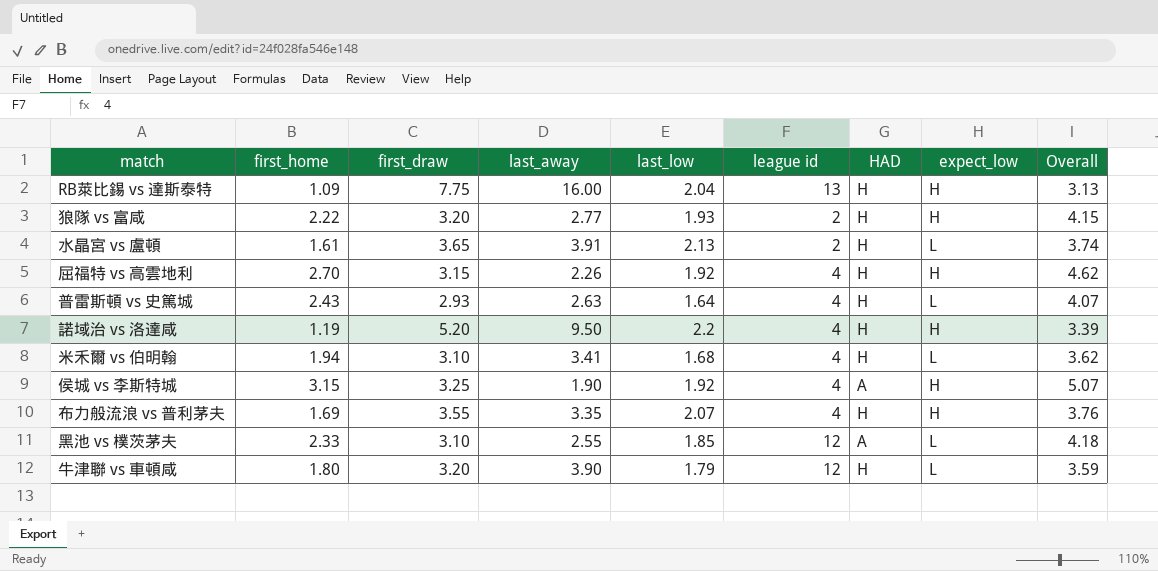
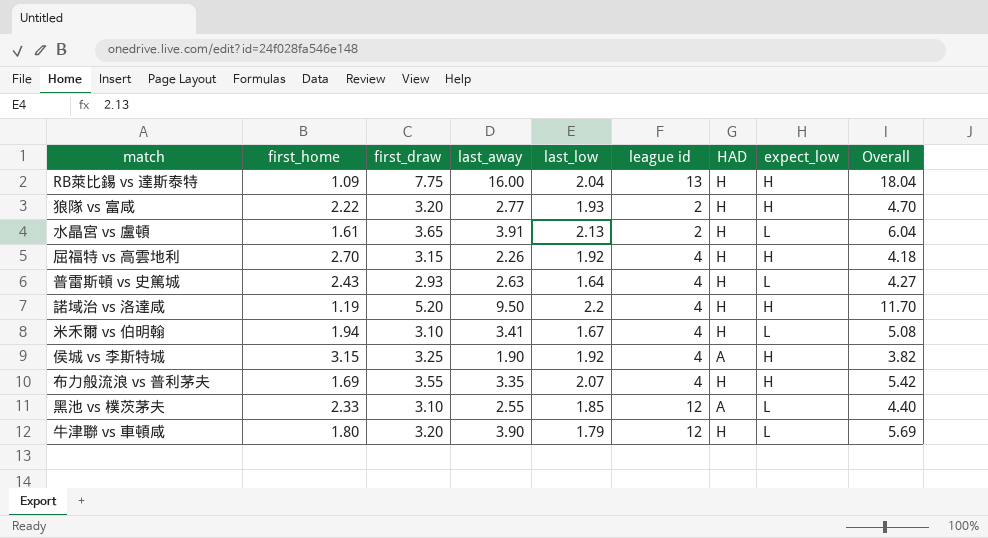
column Overall | formula: [first_home] + [last_low] -> [last_away] + [last_low]
米禾爾 vs 伯明翰 | last_low: 1.68 -> 1.67

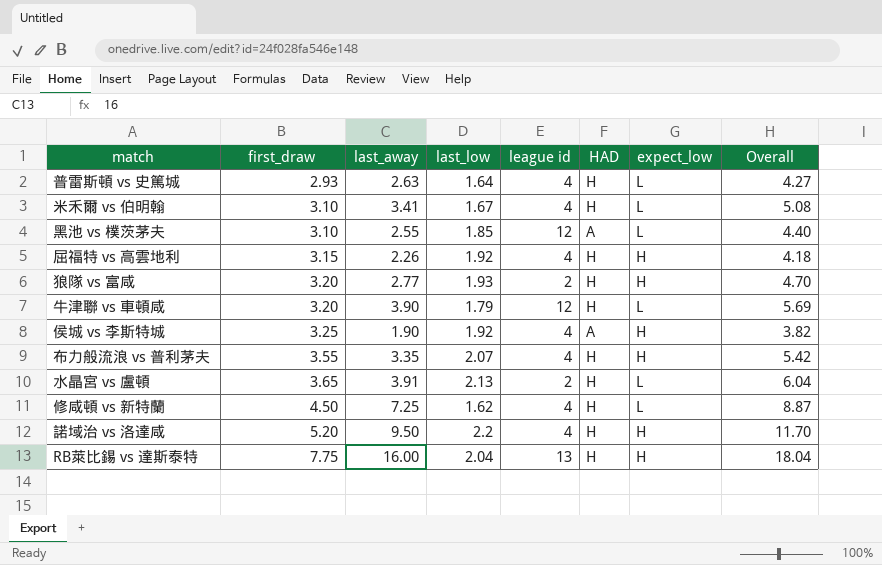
row order: none -> first_draw ascending
column first_home | position: 2 -> none
row 修咸頓 vs 新特蘭: none -> 4.50 | 7.25 | 1.62 | 4 | H | L | 8.87

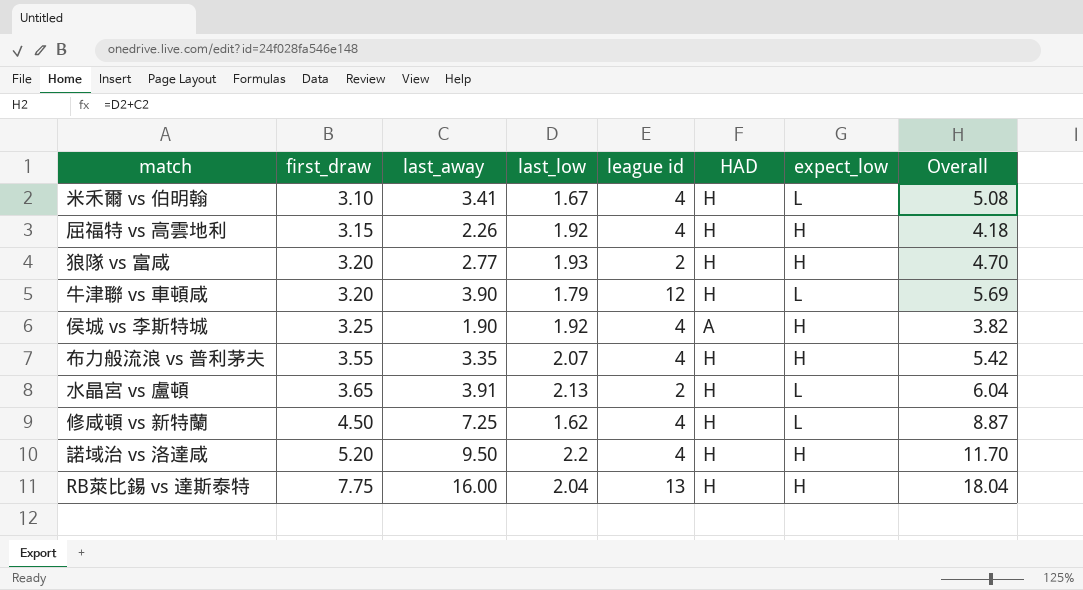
row 普雷斯頓 vs 史篤城: 2.93 | 2.63 | 1.64 | 4 | H | L | 4.27 -> none
row 黑池 vs 樸茨茅夫: 3.10 | 2.55 | 1.85 | 12 | A | L | 4.40 -> none

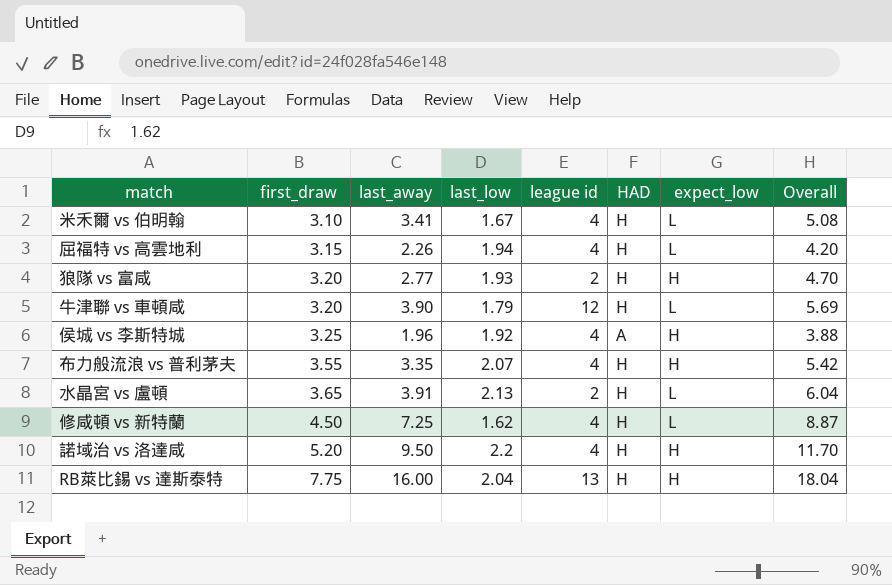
屈福特 vs 高雲地利 | last_low: 1.92 -> 1.94
屈福特 vs 高雲地利 | expect_low: H -> L
屈福特 vs 高雲地利 | Overall: 4.18 -> 4.20
侯城 vs 李斯特城 | last_away: 1.90 -> 1.96
侯城 vs 李斯特城 | Overall: 3.82 -> 3.88

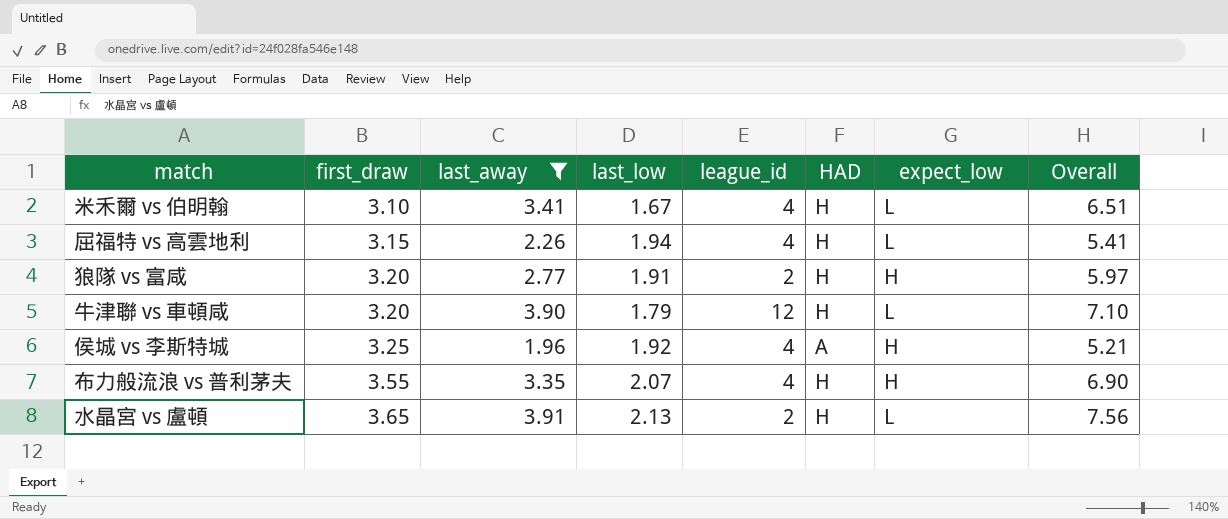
filter: none -> last_away <= 3.91
column name: league id -> league_id
column Overall | formula: [last_away] + [last_low] -> [first_draw] + [last_away]
狼隊 vs 富咸 | last_low: 1.93 -> 1.91

